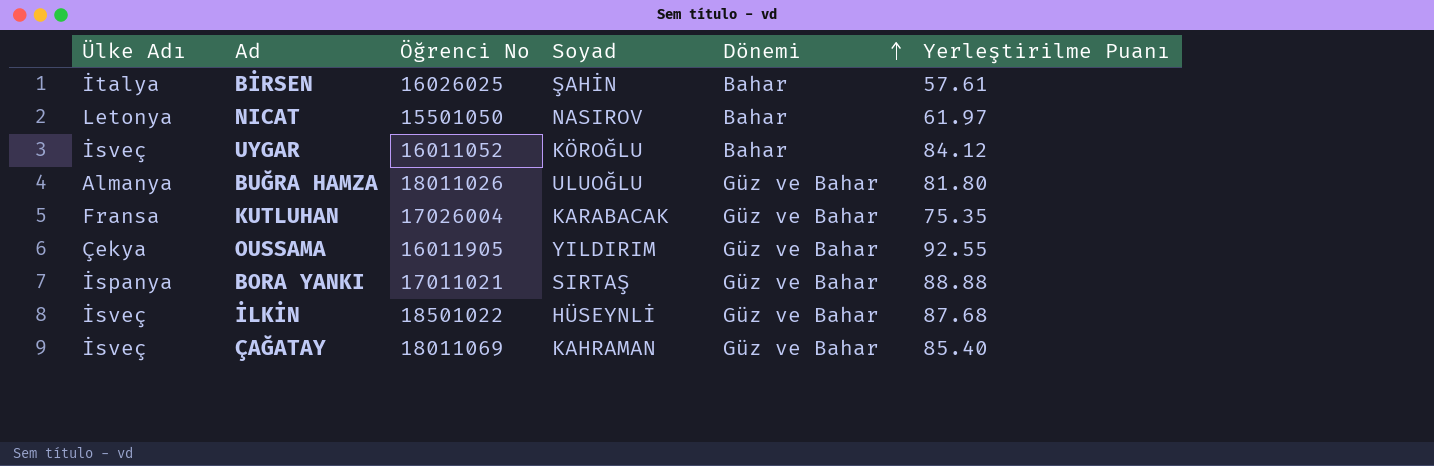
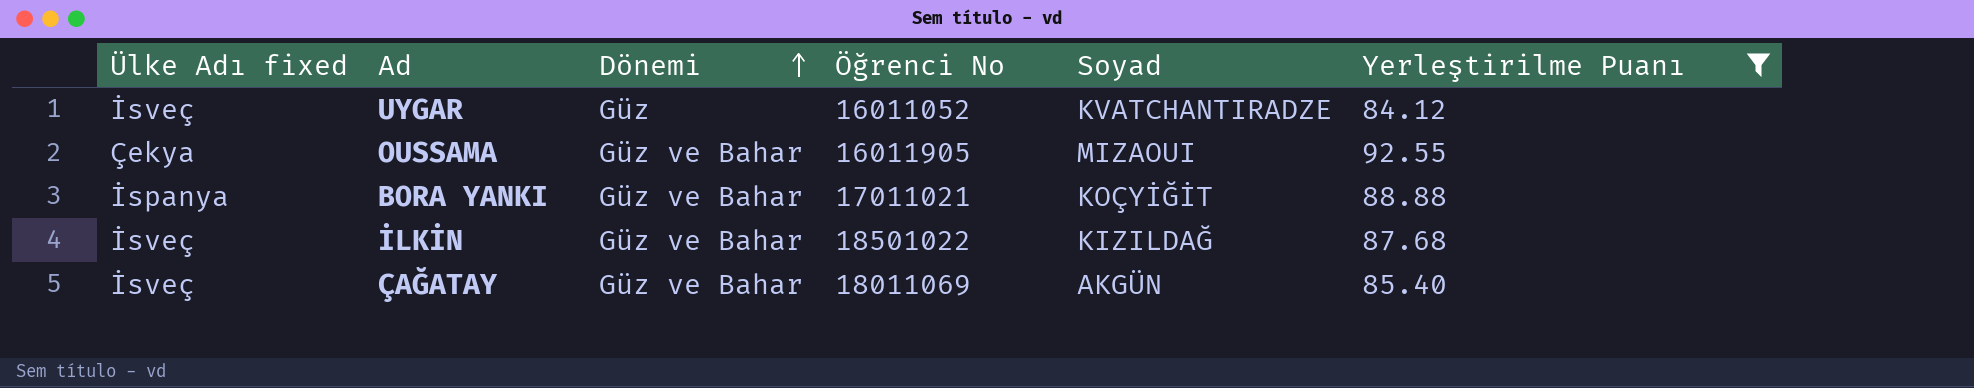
filter: none -> Yerleştirilme Puanı >= 84.12
column name: Ülke Adı -> Ülke Adı fixed
column Dönemi | position: 5 -> 3
UYGAR | Dönemi: Bahar -> Güz
UYGAR | Soyad: KÖROĞLU -> KVATCHANTIRADZE
OUSSAMA | Soyad: YILDIRIM -> MIZAOUI
BORA YANKI | Soyad: SIRTAŞ -> KOÇYİĞİT
İLKİN | Soyad: HÜSEYNLİ -> KIZILDAĞ
ÇAĞATAY | Soyad: KAHRAMAN -> AKGÜN

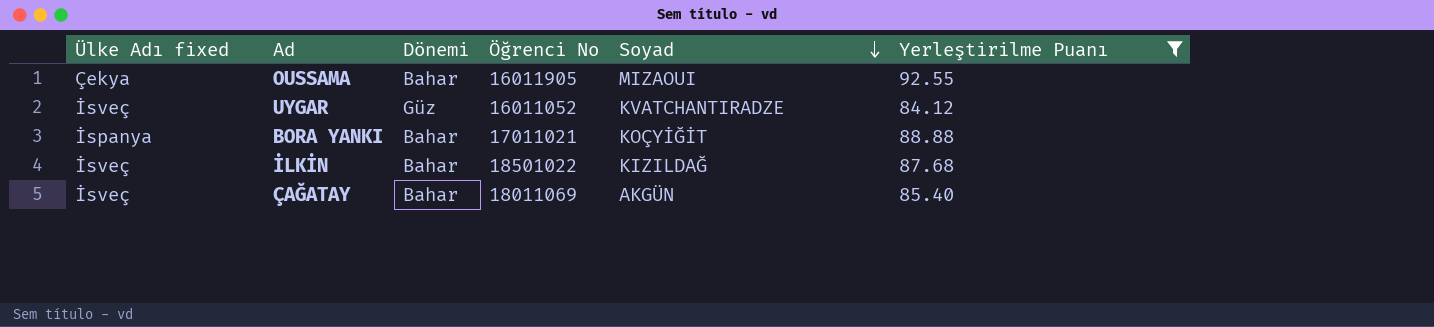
row order: Dönemi ascending -> Soyad descending
OUSSAMA | Dönemi: Güz ve Bahar -> Bahar
BORA YANKI | Dönemi: Güz ve Bahar -> Bahar
İLKİN | Dönemi: Güz ve Bahar -> Bahar
ÇAĞATAY | Dönemi: Güz ve Bahar -> Bahar

